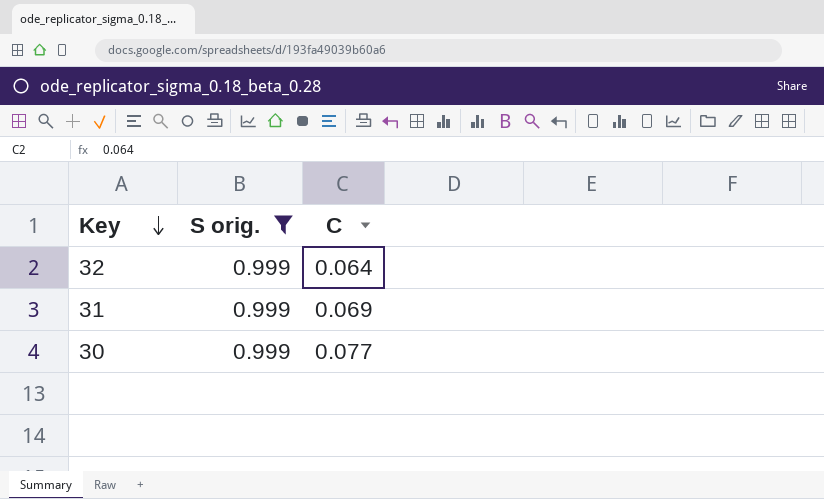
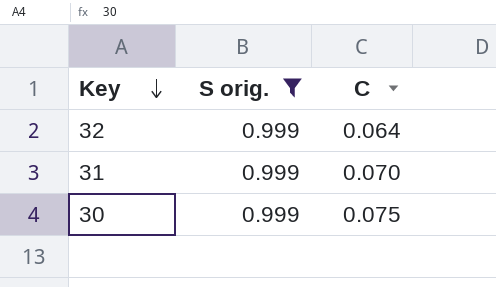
31 | C: 0.069 -> 0.070
30 | C: 0.077 -> 0.075

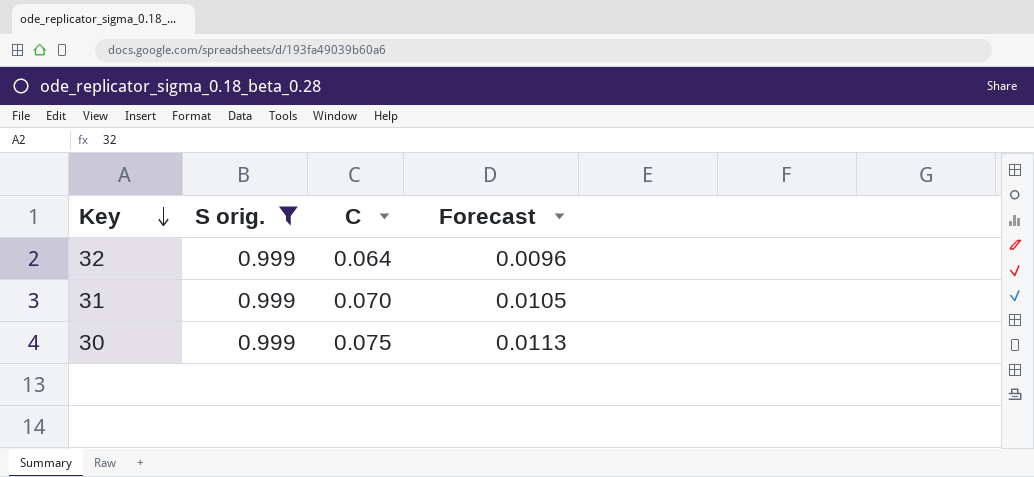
column Forecast | formula: none -> [C] * 0.15

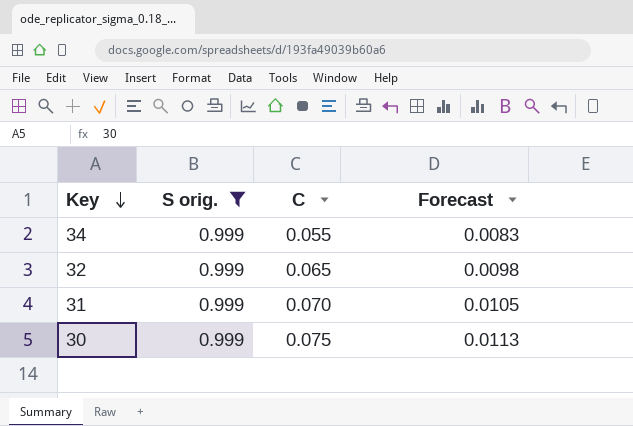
row 34: none -> 0.999 | 0.055 | 0.0083
32 | C: 0.064 -> 0.065
32 | Forecast: 0.0096 -> 0.0098

